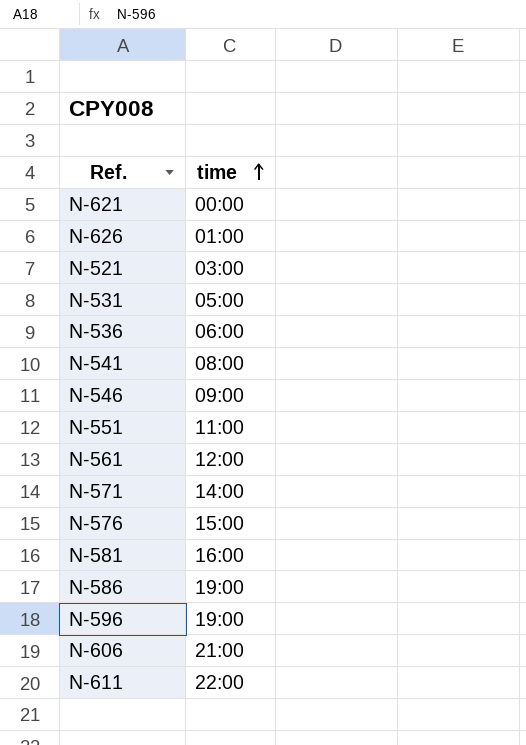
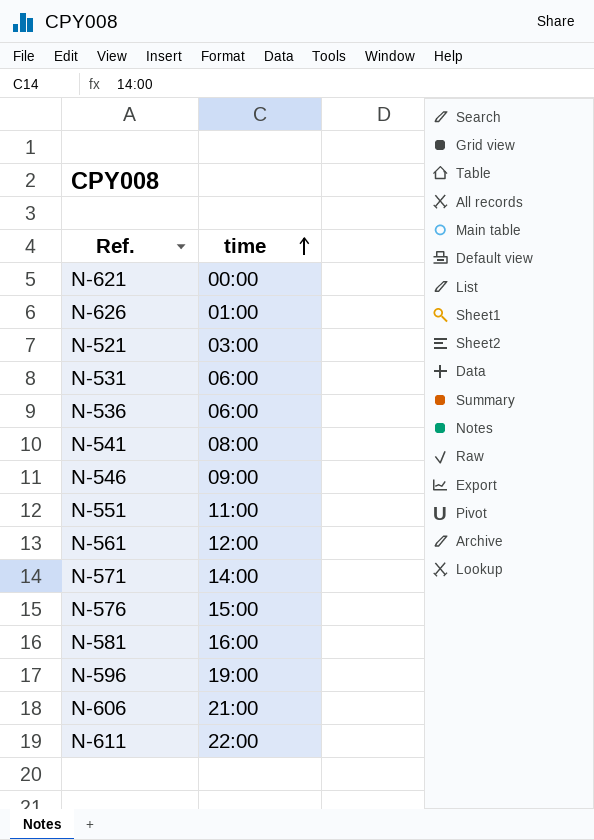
row N-586: 19:00 -> none
N-531 | time: 05:00 -> 06:00

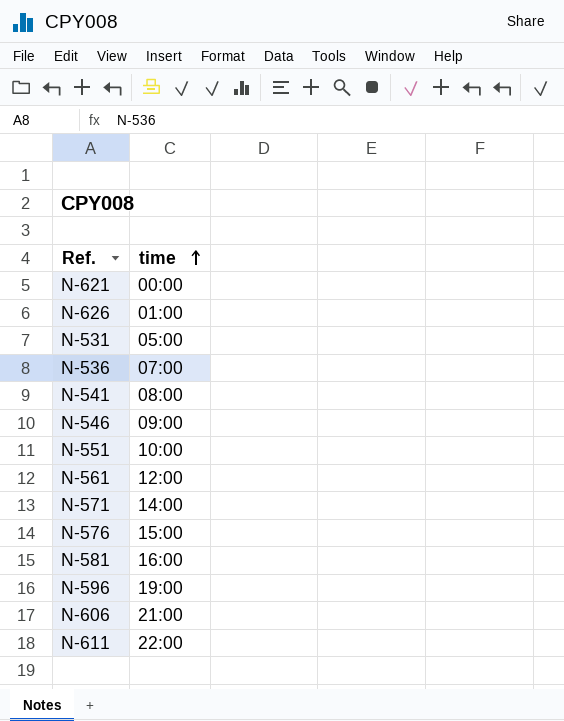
row N-521: 03:00 -> none
N-531 | time: 06:00 -> 05:00
N-536 | time: 06:00 -> 07:00
N-551 | time: 11:00 -> 10:00

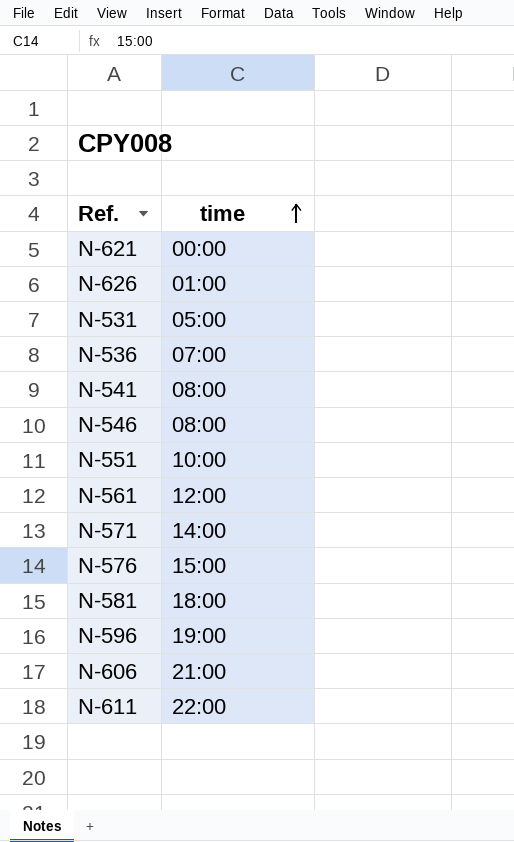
N-546 | time: 09:00 -> 08:00
N-581 | time: 16:00 -> 18:00

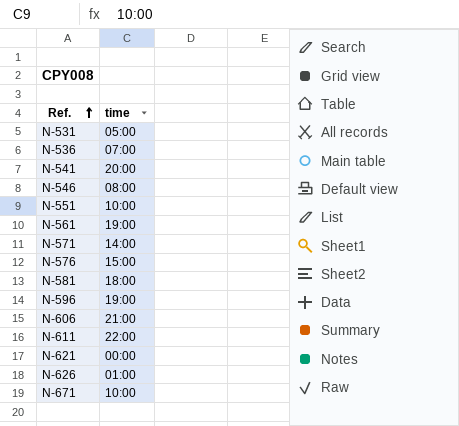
row order: time ascending -> Ref. ascending
N-541 | time: 08:00 -> 20:00
N-561 | time: 12:00 -> 19:00
row N-671: none -> 10:00

